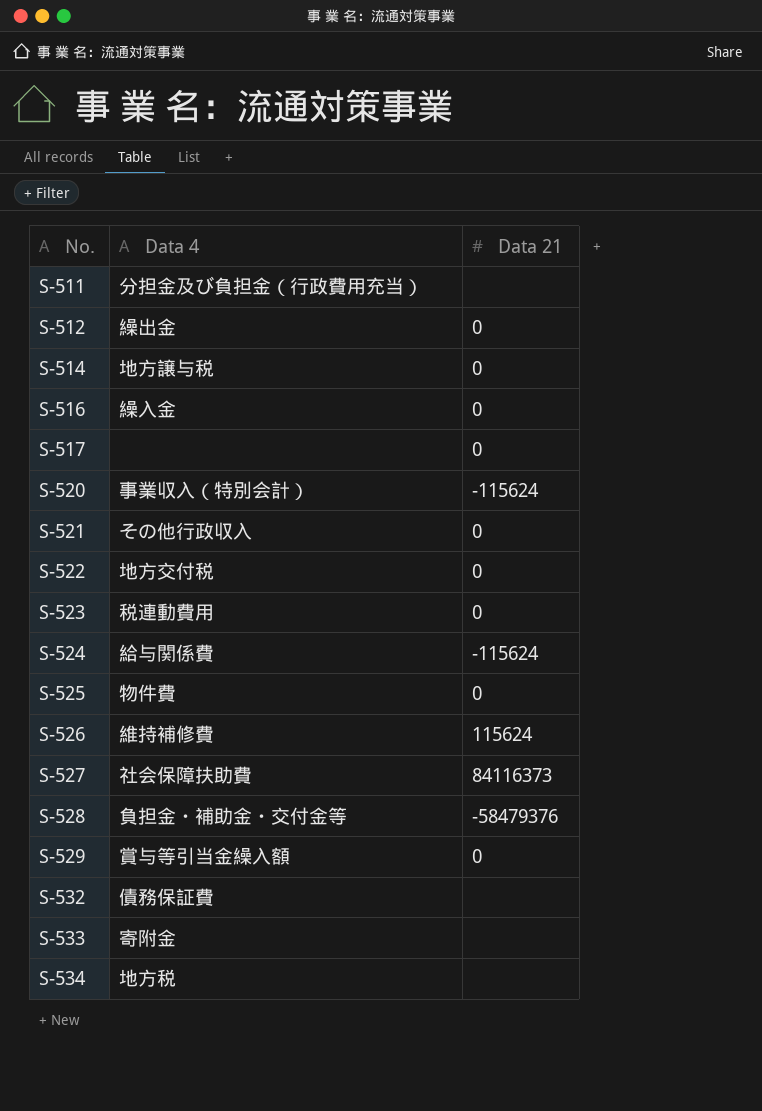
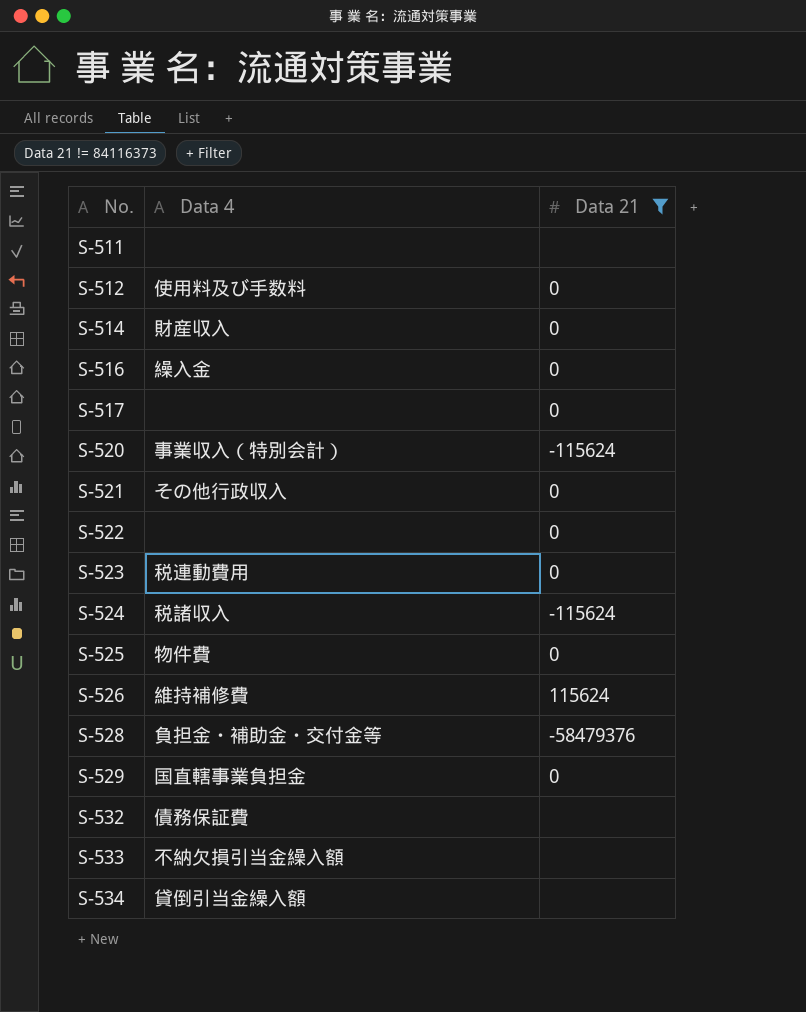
filter: none -> Data 21 != 84116373
S-511 | Data 4: 分担金及び負担金（行政費用充当） -> none
S-512 | Data 4: 繰出金 -> 使用料及び手数料
S-514 | Data 4: 地方譲与税 -> 財産収入
S-522 | Data 4: 地方交付税 -> none
S-524 | Data 4: 給与関係費 -> 税諸収入
S-529 | Data 4: 賞与等引当金繰入額 -> 国直轄事業負担金
S-533 | Data 4: 寄附金 -> 不納欠損引当金繰入額
S-534 | Data 4: 地方税 -> 貸倒引当金繰入額

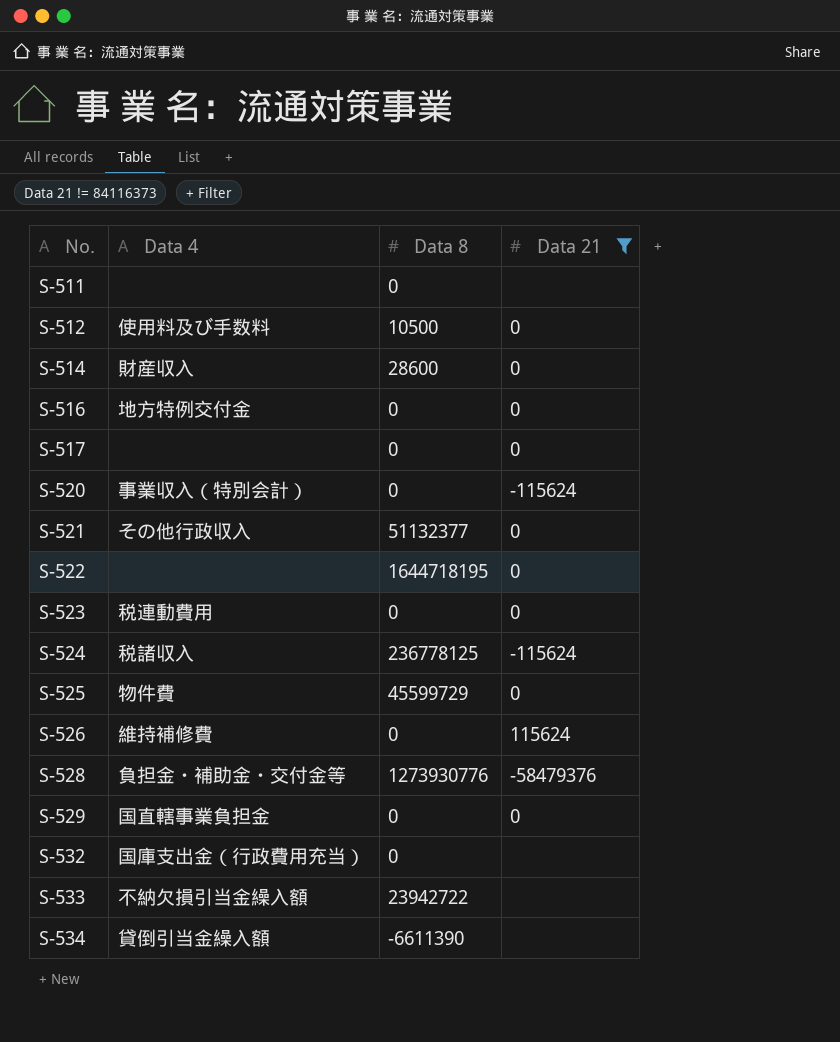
column Data 8 | position: none -> 3
S-516 | Data 4: 繰入金 -> 地方特例交付金
S-532 | Data 4: 債務保証費 -> 国庫支出金（行政費用充当）

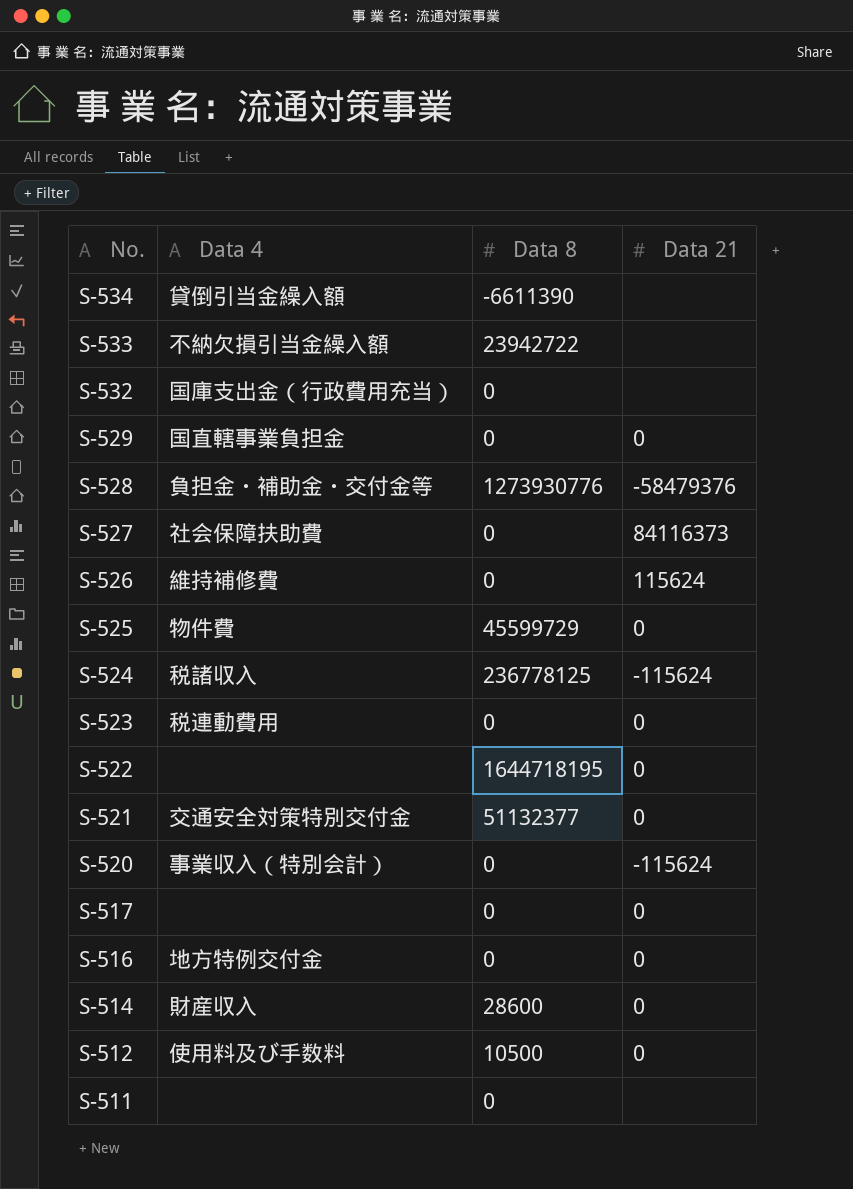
filter: Data 21 != 84116373 -> none
row order: No. ascending -> No. descending
S-521 | Data 4: その他行政収入 -> 交通安全対策特別交付金

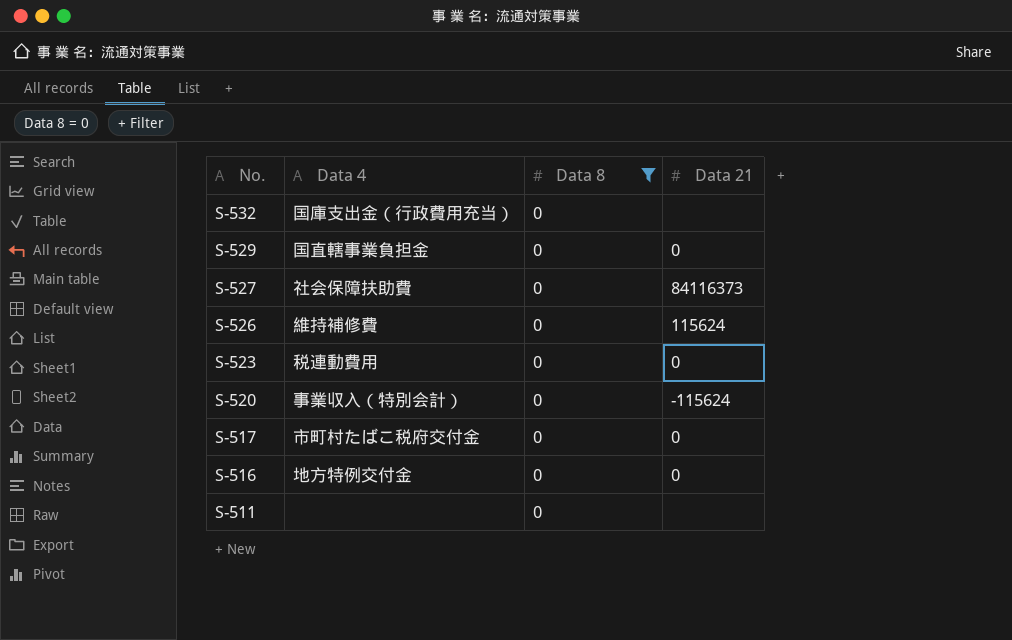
filter: none -> Data 8 = 0
S-517 | Data 4: none -> 市町村たばこ税府交付金

